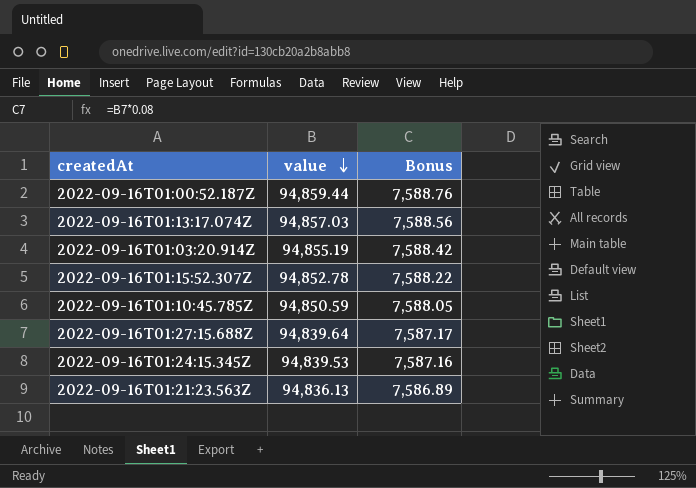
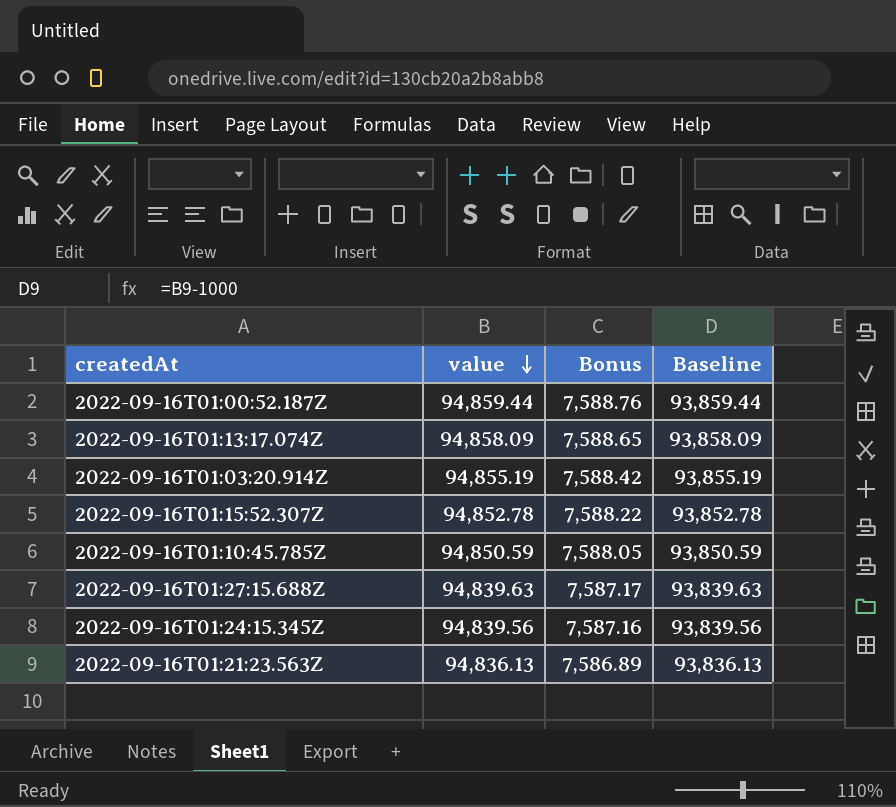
column Baseline | formula: none -> [value] - 1000
2022-09-16T01:13:17.074Z | value: 94,857.03 -> 94,858.09
2022-09-16T01:13:17.074Z | Bonus: 7,588.56 -> 7,588.65
2022-09-16T01:27:15.688Z | value: 94,839.64 -> 94,839.63
2022-09-16T01:24:15.345Z | value: 94,839.53 -> 94,839.56

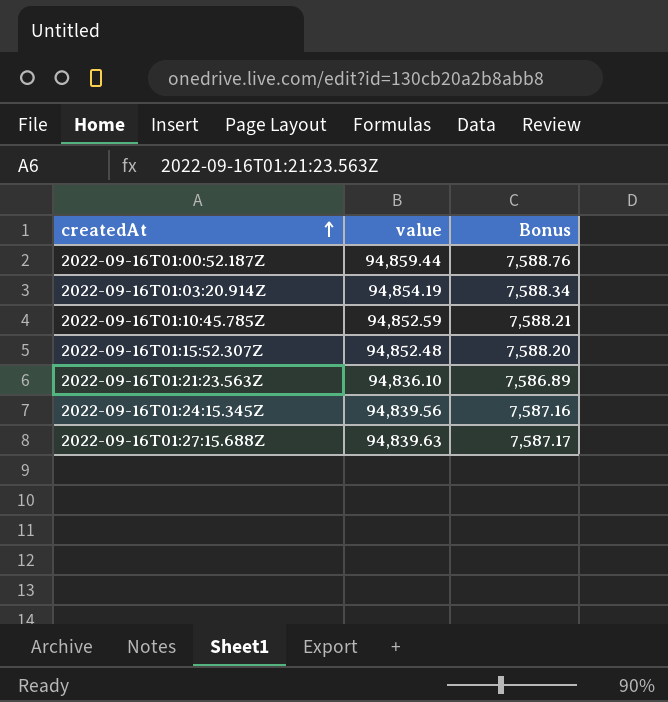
row order: value descending -> createdAt ascending
column Baseline | formula: [value] - 1000 -> none
row 2022-09-16T01:13:17.074Z: 94,858.09 | 7,588.65 | 93,858.09 -> none
2022-09-16T01:03:20.914Z | value: 94,855.19 -> 94,854.19
2022-09-16T01:03:20.914Z | Bonus: 7,588.42 -> 7,588.34
2022-09-16T01:10:45.785Z | value: 94,850.59 -> 94,852.59
2022-09-16T01:10:45.785Z | Bonus: 7,588.05 -> 7,588.21
2022-09-16T01:15:52.307Z | value: 94,852.78 -> 94,852.48
2022-09-16T01:15:52.307Z | Bonus: 7,588.22 -> 7,588.20
2022-09-16T01:21:23.563Z | value: 94,836.13 -> 94,836.10

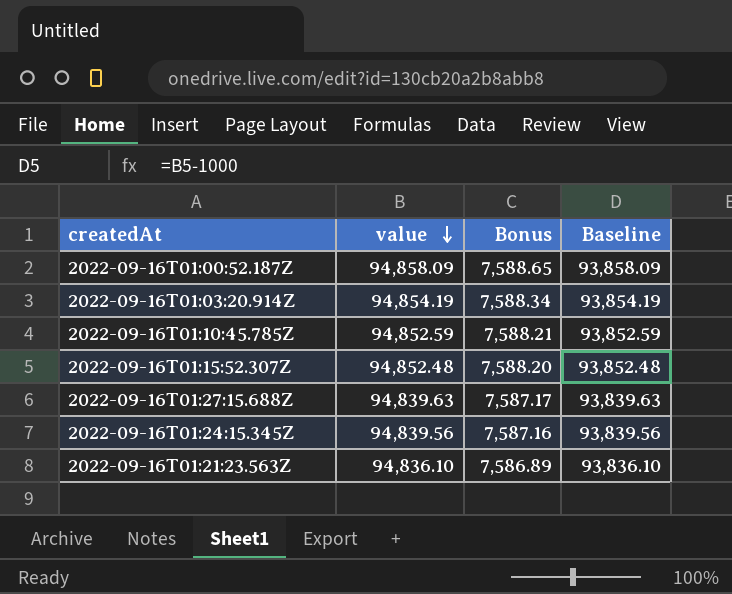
row order: createdAt ascending -> value descending
column Baseline | formula: none -> [value] - 1000
2022-09-16T01:00:52.187Z | value: 94,859.44 -> 94,858.09
2022-09-16T01:00:52.187Z | Bonus: 7,588.76 -> 7,588.65

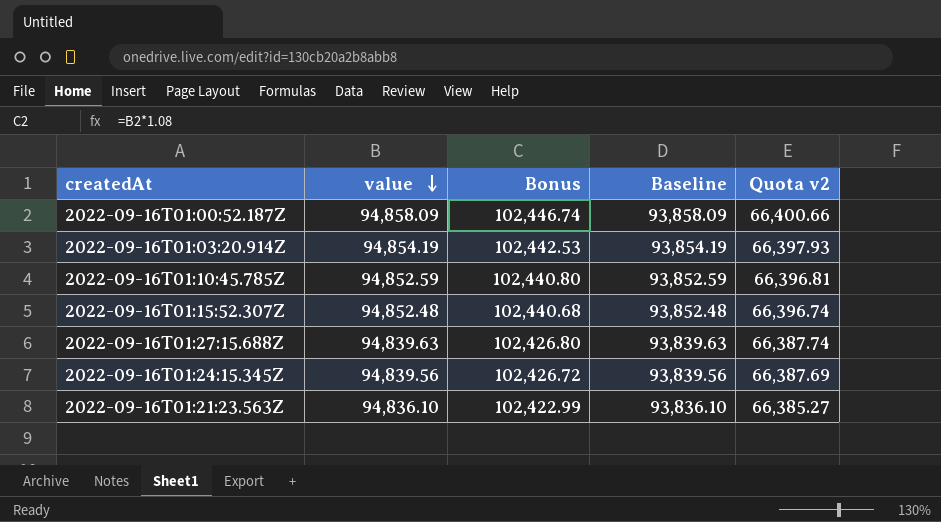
column Bonus | formula: [value] * 0.08 -> [value] * 1.08
column Quota v2 | formula: none -> [value] * 0.7

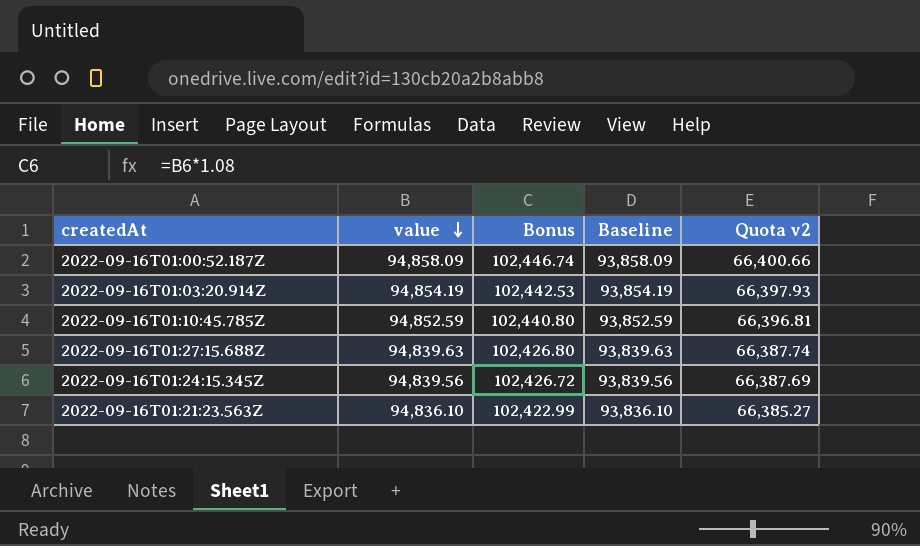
row 2022-09-16T01:15:52.307Z: 94,852.48 | 102,440.68 | 93,852.48 | 66,396.74 -> none

